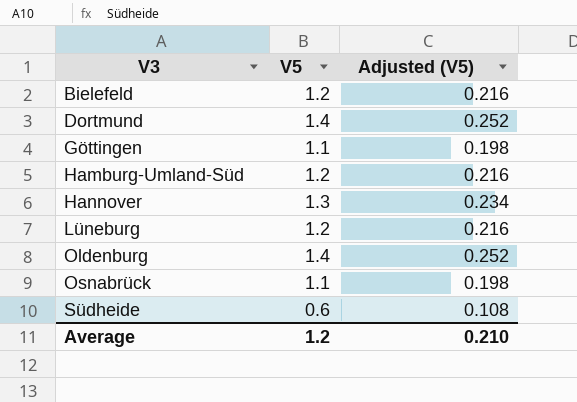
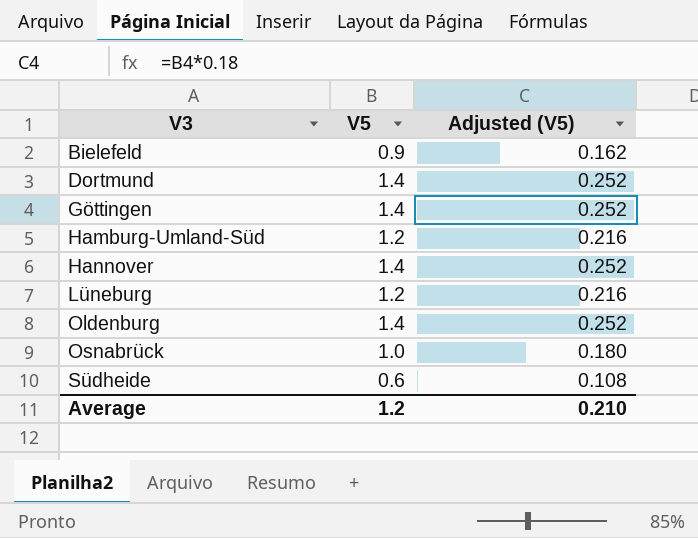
Bielefeld | V5: 1.2 -> 0.9
Bielefeld | Adjusted (V5): 0.216 -> 0.162
Göttingen | V5: 1.1 -> 1.4
Göttingen | Adjusted (V5): 0.198 -> 0.252
Hannover | V5: 1.3 -> 1.4
Hannover | Adjusted (V5): 0.234 -> 0.252
Osnabrück | V5: 1.1 -> 1.0
Osnabrück | Adjusted (V5): 0.198 -> 0.180

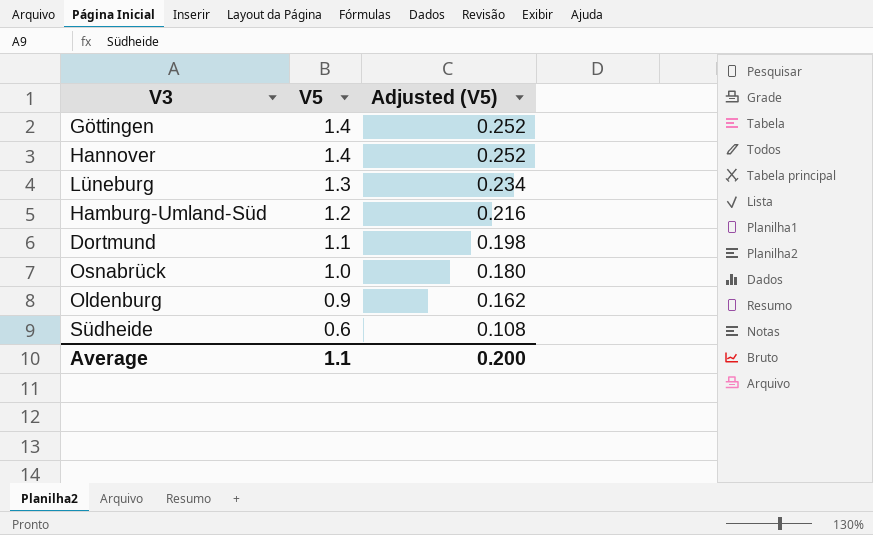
row order: V3 ascending -> V5 descending
row Bielefeld: 0.9 | 0.162 -> none
Lüneburg | V5: 1.2 -> 1.3
Lüneburg | Adjusted (V5): 0.216 -> 0.234
Dortmund | V5: 1.4 -> 1.1
Dortmund | Adjusted (V5): 0.252 -> 0.198
Oldenburg | V5: 1.4 -> 0.9
Oldenburg | Adjusted (V5): 0.252 -> 0.162
Average | V5: 1.2 -> 1.1
Average | Adjusted (V5): 0.210 -> 0.200

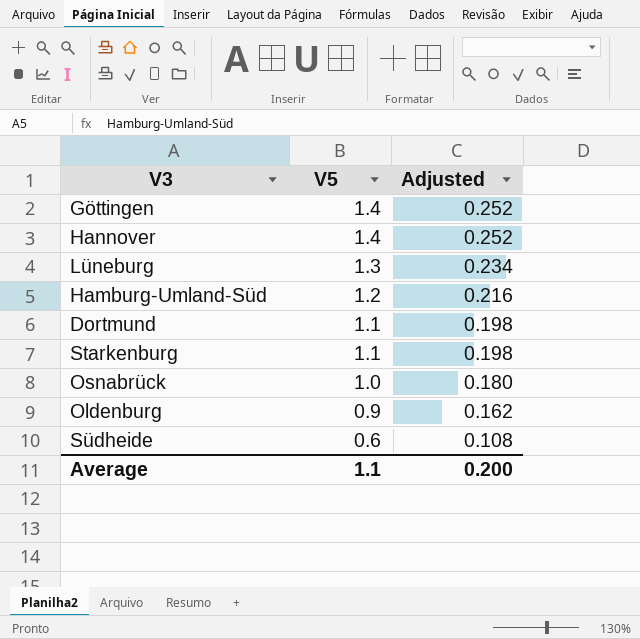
column name: Adjusted (V5) -> Adjusted
row Starkenburg: none -> 1.1 | 0.198

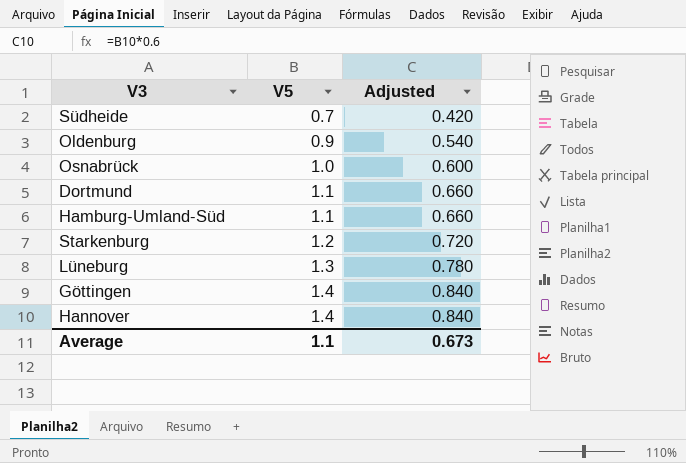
row order: V5 descending -> V5 ascending
column Adjusted | formula: [V5] * 0.18 -> [V5] * 0.6
Südheide | V5: 0.6 -> 0.7
Hamburg-Umland-Süd | V5: 1.2 -> 1.1
Starkenburg | V5: 1.1 -> 1.2
Average | Adjusted: 0.200 -> 0.673

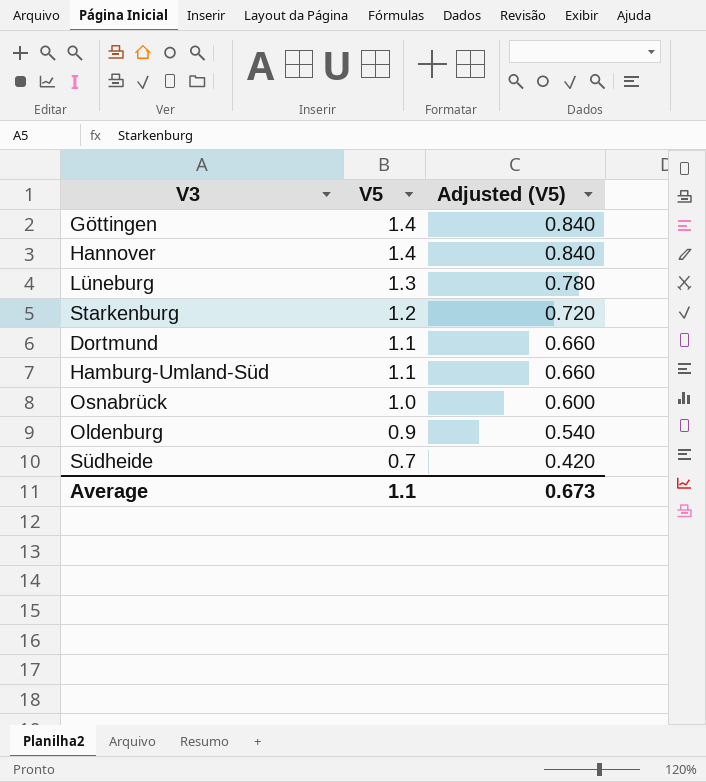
row order: V5 ascending -> V5 descending
column name: Adjusted -> Adjusted (V5)

